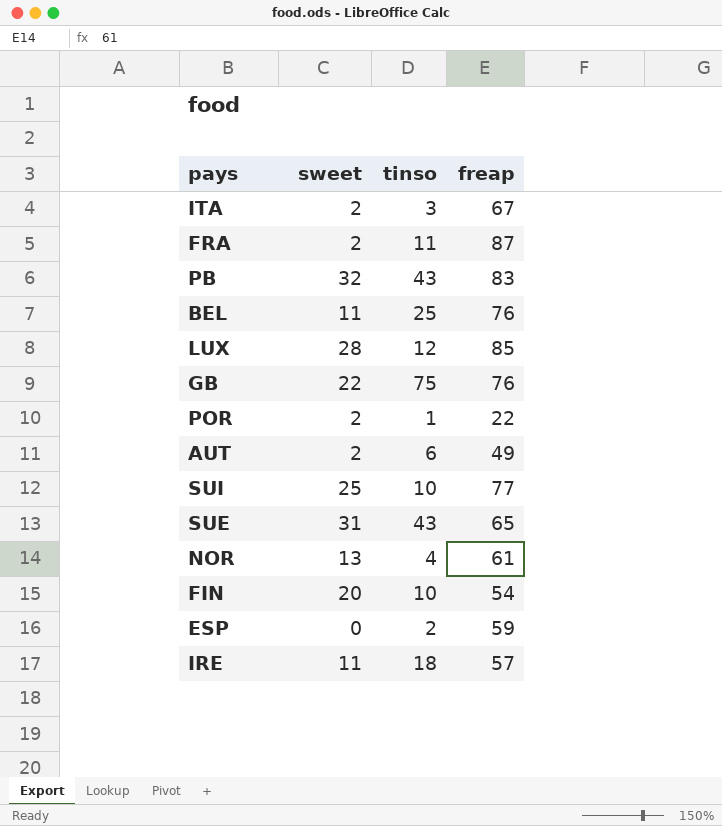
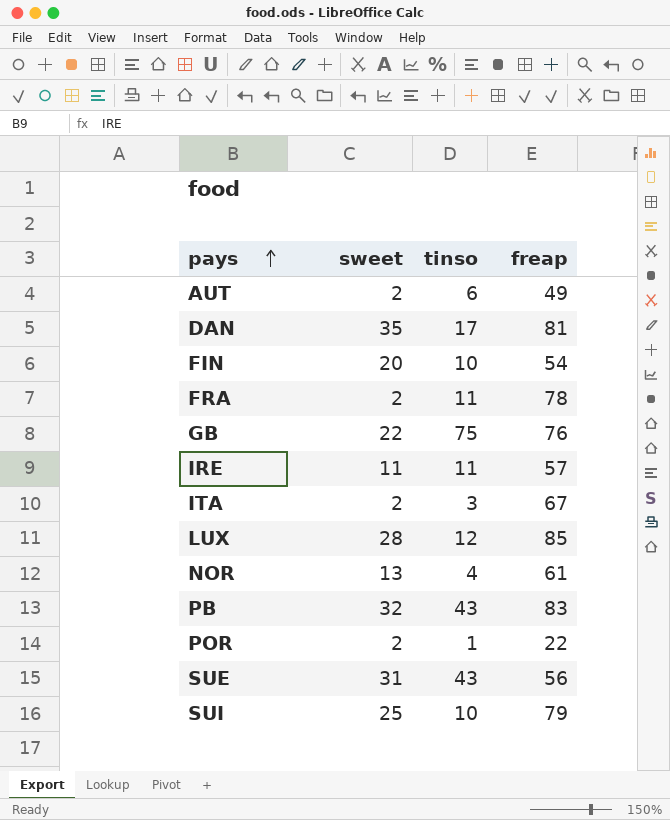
row order: none -> pays ascending
row BEL: 11 | 25 | 76 -> none
row ESP: 0 | 2 | 59 -> none
row DAN: none -> 35 | 17 | 81
FRA | freap: 87 -> 78
IRE | tinso: 18 -> 11
SUE | freap: 65 -> 56
SUI | freap: 77 -> 79

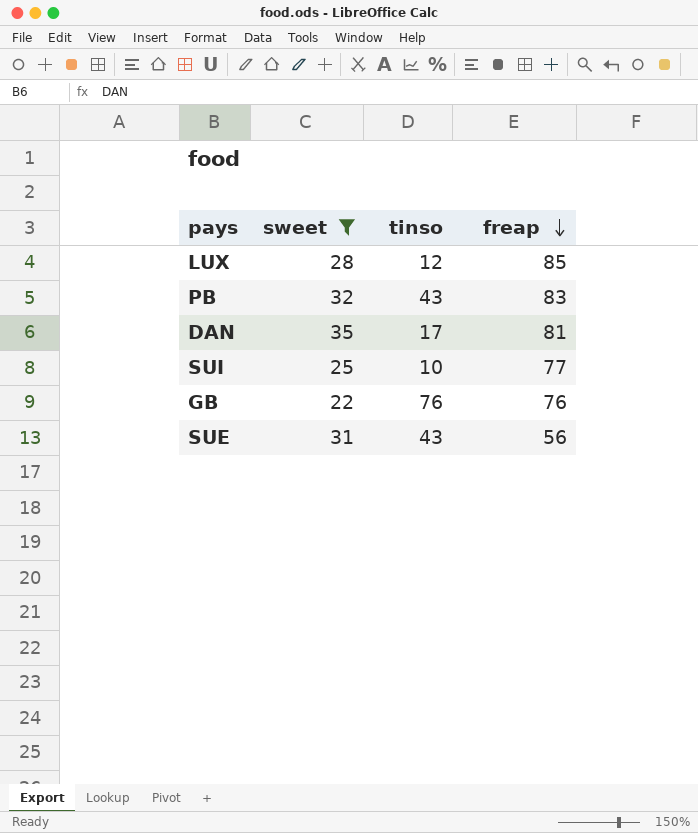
filter: none -> sweet >= 22
row order: pays ascending -> freap descending
SUI | freap: 79 -> 77
GB | tinso: 75 -> 76

